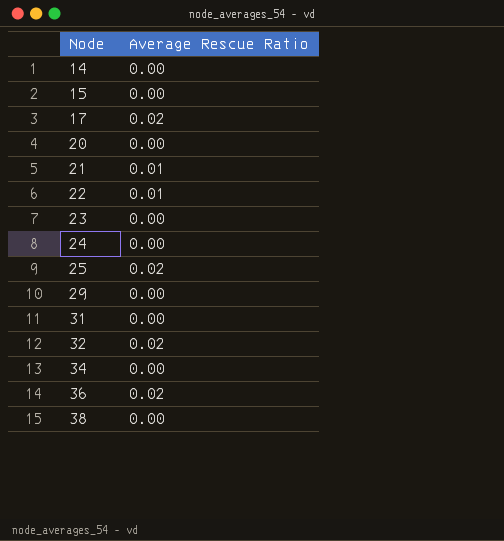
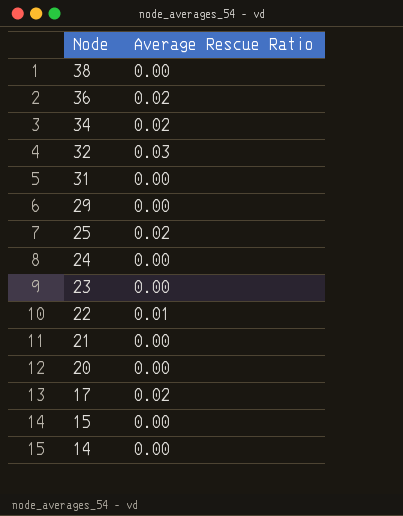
row order: Node ascending -> Node descending
34 | Average Rescue Ratio: 0.00 -> 0.02
32 | Average Rescue Ratio: 0.02 -> 0.03
21 | Average Rescue Ratio: 0.01 -> 0.00

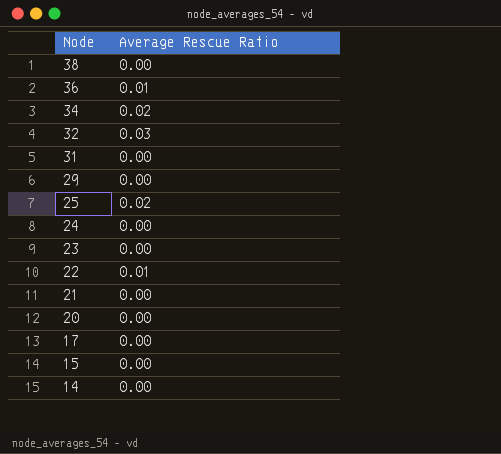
36 | Average Rescue Ratio: 0.02 -> 0.01
17 | Average Rescue Ratio: 0.02 -> 0.00

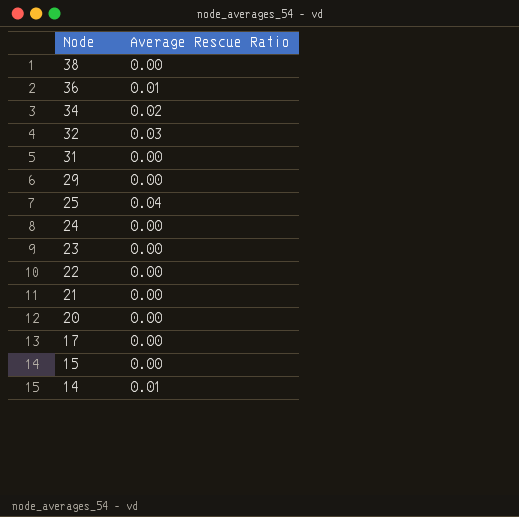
25 | Average Rescue Ratio: 0.02 -> 0.04
22 | Average Rescue Ratio: 0.01 -> 0.00
14 | Average Rescue Ratio: 0.00 -> 0.01

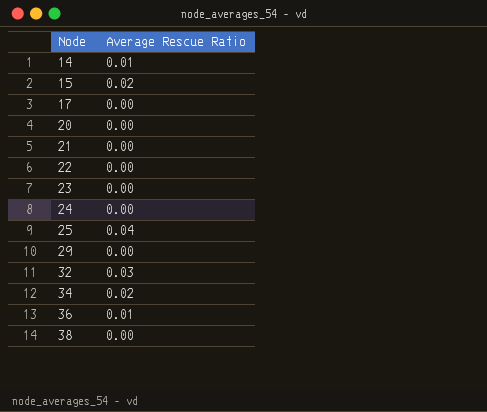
row order: Node descending -> Node ascending
row 31: 0.00 -> none
15 | Average Rescue Ratio: 0.00 -> 0.02

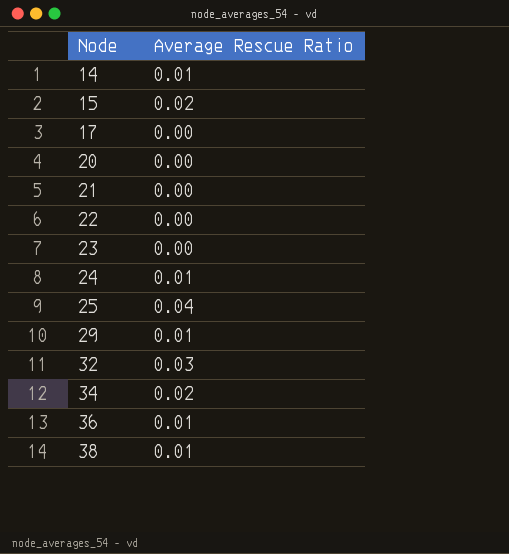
24 | Average Rescue Ratio: 0.00 -> 0.01
29 | Average Rescue Ratio: 0.00 -> 0.01
38 | Average Rescue Ratio: 0.00 -> 0.01

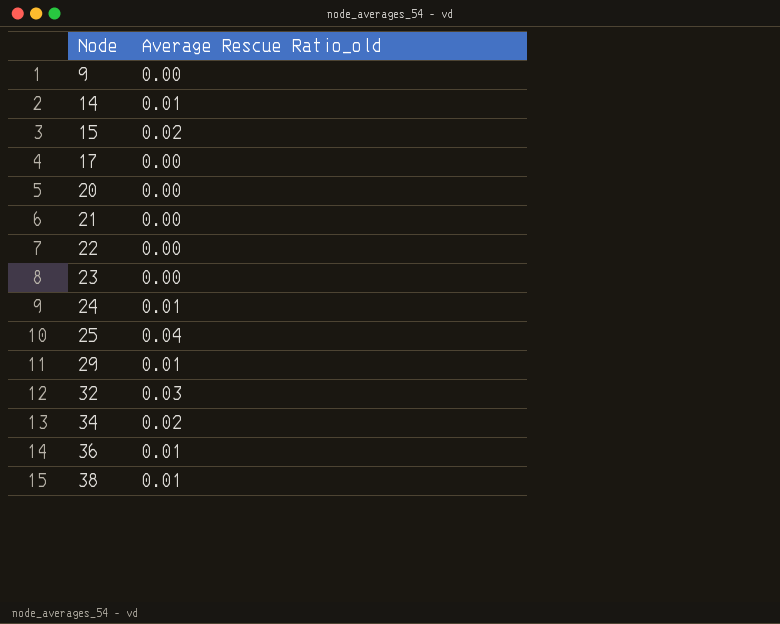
column name: Average Rescue Ratio -> Average Rescue Ratio_old
row 9: none -> 0.00

